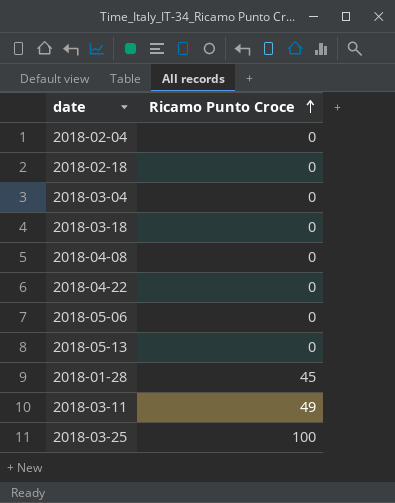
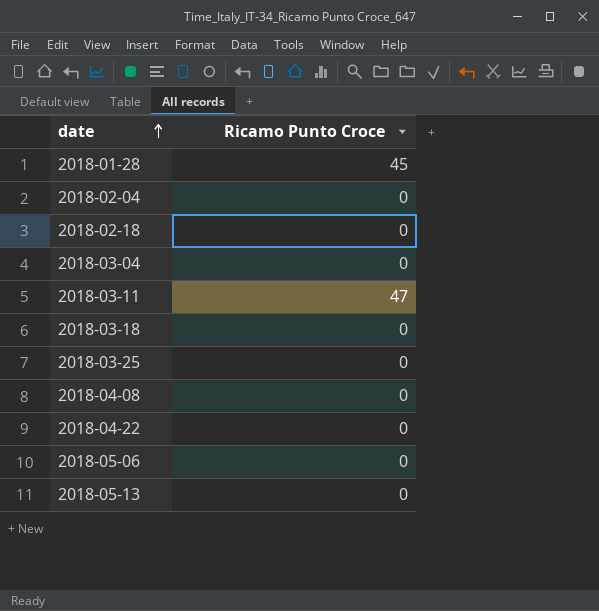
row order: Ricamo Punto Croce ascending -> date ascending
2018-03-11 | Ricamo Punto Croce: 49 -> 47
2018-03-25 | Ricamo Punto Croce: 100 -> 0

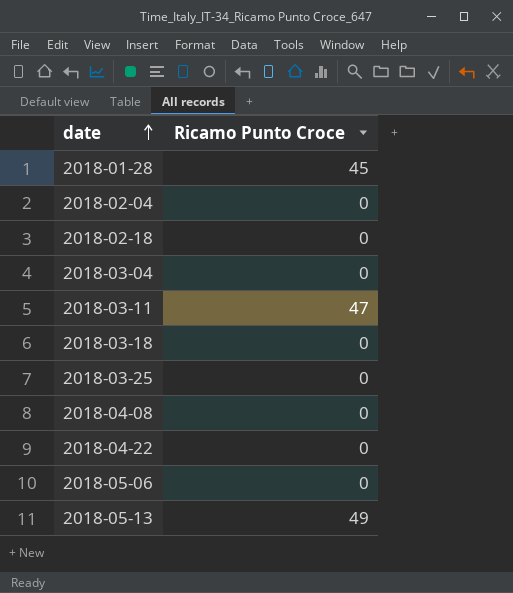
2018-05-13 | Ricamo Punto Croce: 0 -> 49

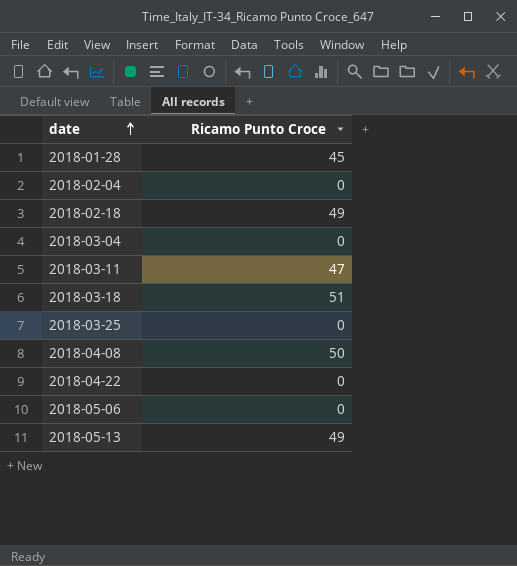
2018-02-18 | Ricamo Punto Croce: 0 -> 49
2018-03-18 | Ricamo Punto Croce: 0 -> 51
2018-04-08 | Ricamo Punto Croce: 0 -> 50

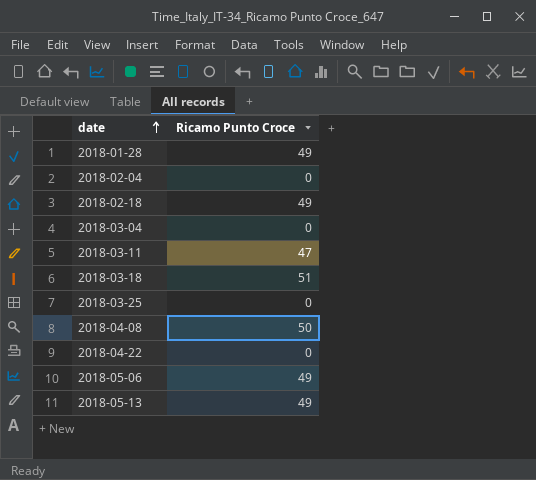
2018-01-28 | Ricamo Punto Croce: 45 -> 49
2018-05-06 | Ricamo Punto Croce: 0 -> 49

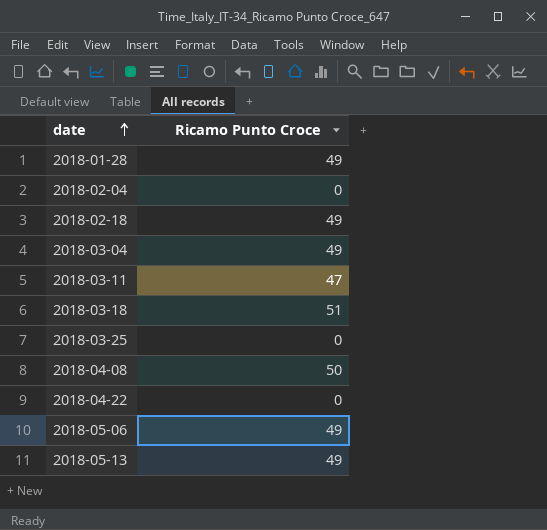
2018-03-04 | Ricamo Punto Croce: 0 -> 49

